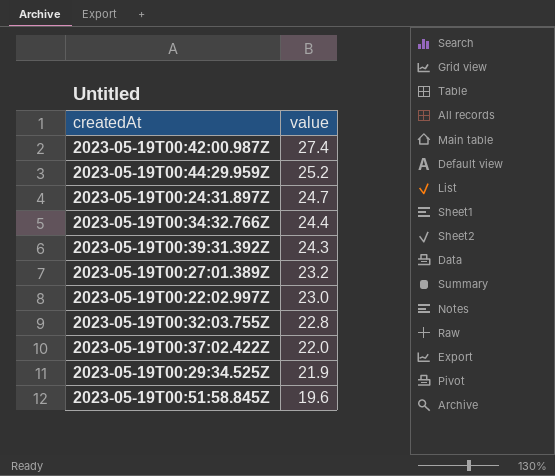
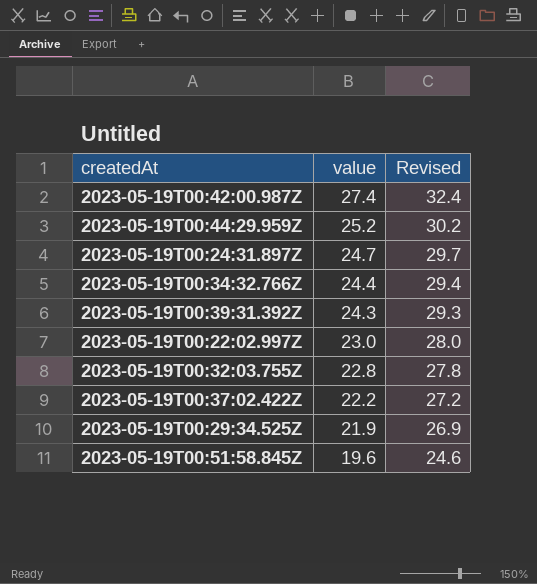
column Revised | formula: none -> [value] + 5
row 2023-05-19T00:27:01.389Z: 23.2 -> none
2023-05-19T00:37:02.422Z | value: 22.0 -> 22.2

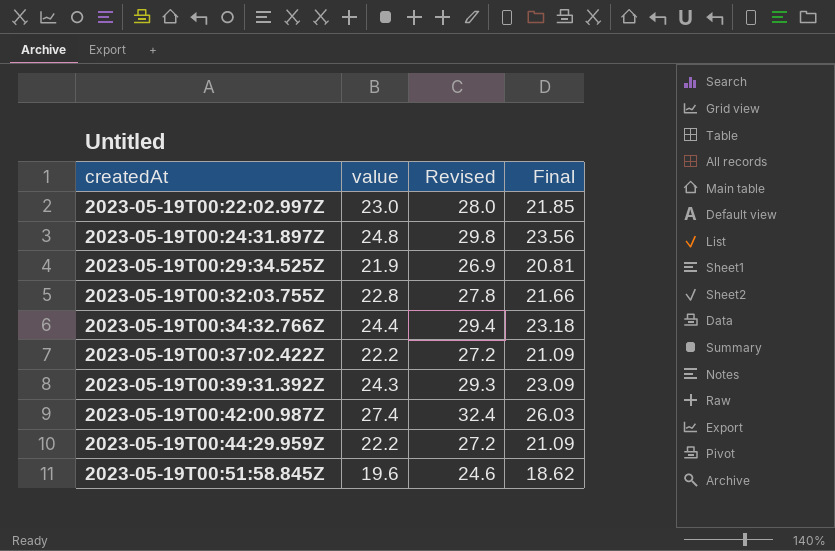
row order: value descending -> createdAt ascending
column Final | formula: none -> [value] * 0.95
2023-05-19T00:24:31.897Z | value: 24.7 -> 24.8
2023-05-19T00:24:31.897Z | Revised: 29.7 -> 29.8
2023-05-19T00:44:29.959Z | value: 25.2 -> 22.2
2023-05-19T00:44:29.959Z | Revised: 30.2 -> 27.2

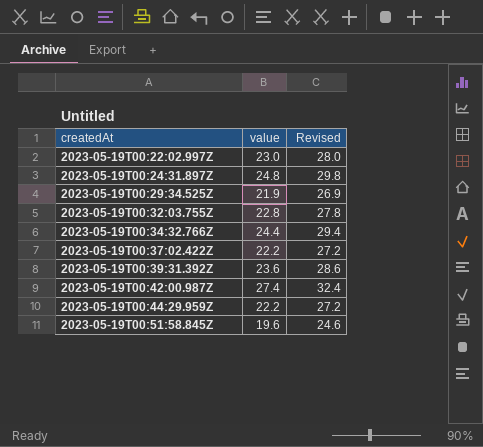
column Final | formula: [value] * 0.95 -> none
2023-05-19T00:39:31.392Z | value: 24.3 -> 23.6
2023-05-19T00:39:31.392Z | Revised: 29.3 -> 28.6

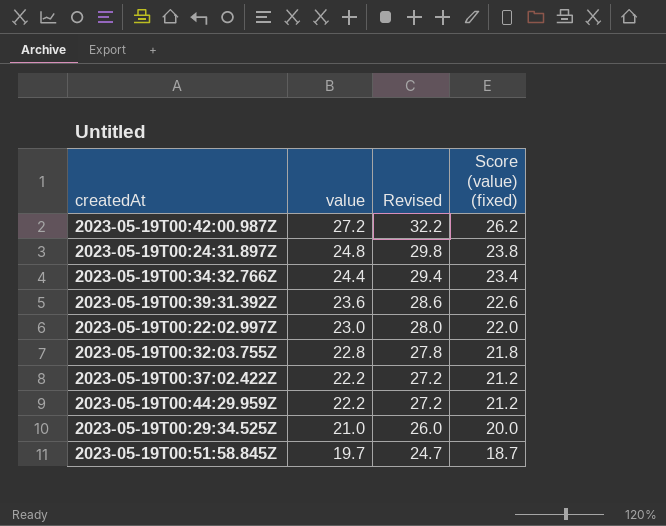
row order: createdAt ascending -> value descending
column Score (value) (fixed) | formula: none -> [value] - 1
2023-05-19T00:42:00.987Z | value: 27.4 -> 27.2
2023-05-19T00:42:00.987Z | Revised: 32.4 -> 32.2
2023-05-19T00:29:34.525Z | value: 21.9 -> 21.0
2023-05-19T00:29:34.525Z | Revised: 26.9 -> 26.0
2023-05-19T00:51:58.845Z | value: 19.6 -> 19.7
2023-05-19T00:51:58.845Z | Revised: 24.6 -> 24.7

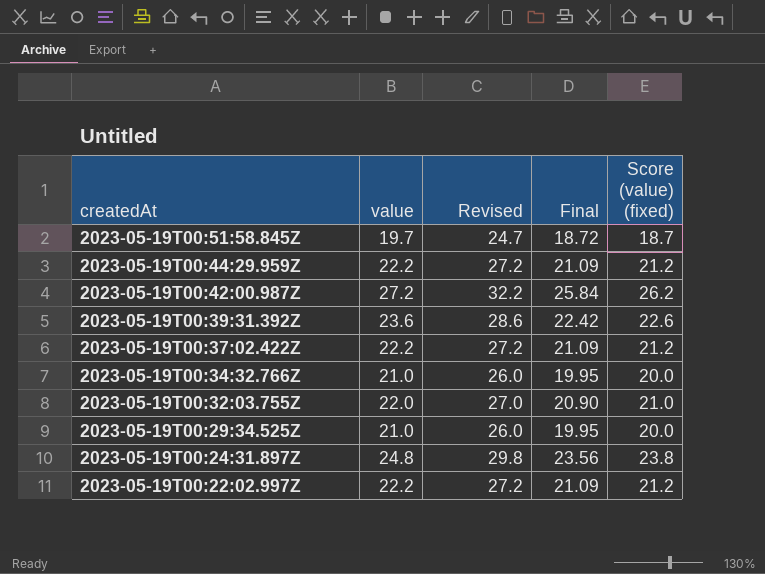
row order: value descending -> createdAt descending
column Final | formula: none -> [value] * 0.95
2023-05-19T00:34:32.766Z | value: 24.4 -> 21.0
2023-05-19T00:34:32.766Z | Revised: 29.4 -> 26.0
2023-05-19T00:34:32.766Z | Score (value) (fixed): 23.4 -> 20.0
2023-05-19T00:32:03.755Z | value: 22.8 -> 22.0
2023-05-19T00:32:03.755Z | Revised: 27.8 -> 27.0
2023-05-19T00:32:03.755Z | Score (value) (fixed): 21.8 -> 21.0
2023-05-19T00:22:02.997Z | value: 23.0 -> 22.2
2023-05-19T00:22:02.997Z | Revised: 28.0 -> 27.2
2023-05-19T00:22:02.997Z | Score (value) (fixed): 22.0 -> 21.2

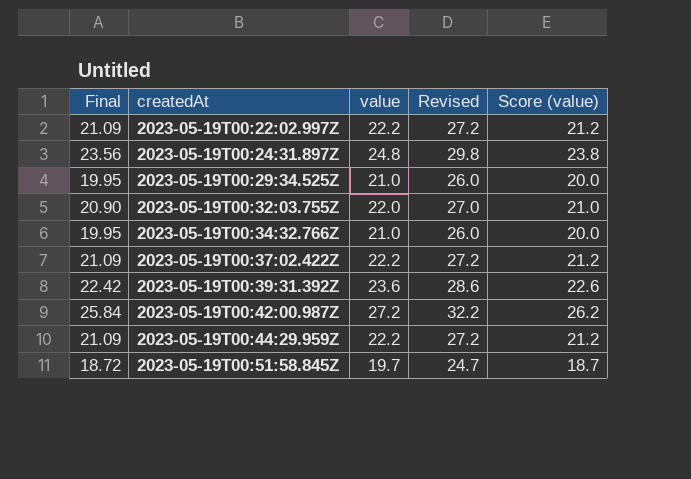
row order: createdAt descending -> createdAt ascending
column Final | position: 4 -> 1
column name: Score (value) (fixed) -> Score (value)

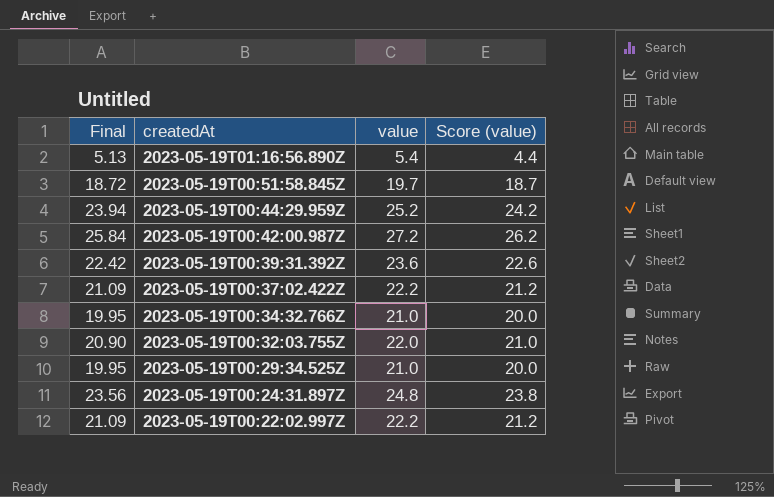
row order: createdAt ascending -> createdAt descending
column Revised | formula: [value] + 5 -> none
row 2023-05-19T01:16:56.890Z: none -> 5.13 | 5.4 | 4.4
2023-05-19T00:44:29.959Z | Final: 21.09 -> 23.94
2023-05-19T00:44:29.959Z | value: 22.2 -> 25.2
2023-05-19T00:44:29.959Z | Score (value): 21.2 -> 24.2

